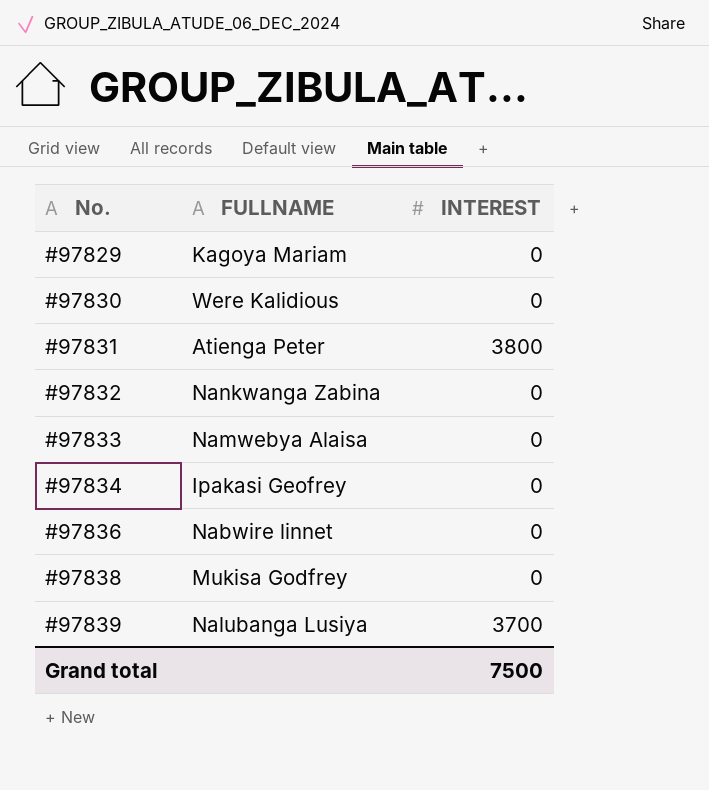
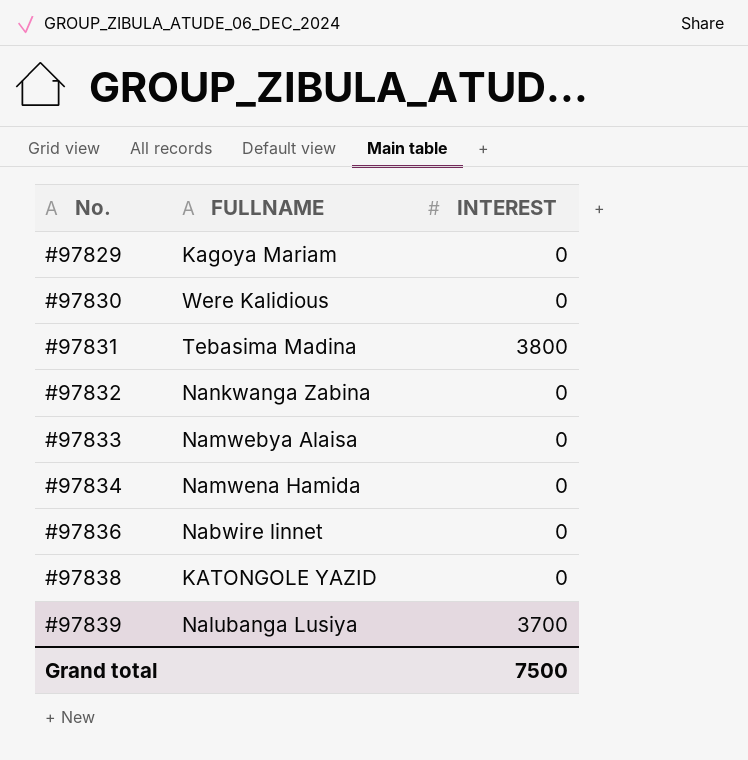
#97831 | FULLNAME: Atienga Peter -> Tebasima Madina
#97834 | FULLNAME: Ipakasi Geofrey -> Namwena Hamida
#97838 | FULLNAME: Mukisa Godfrey -> KATONGOLE YAZID

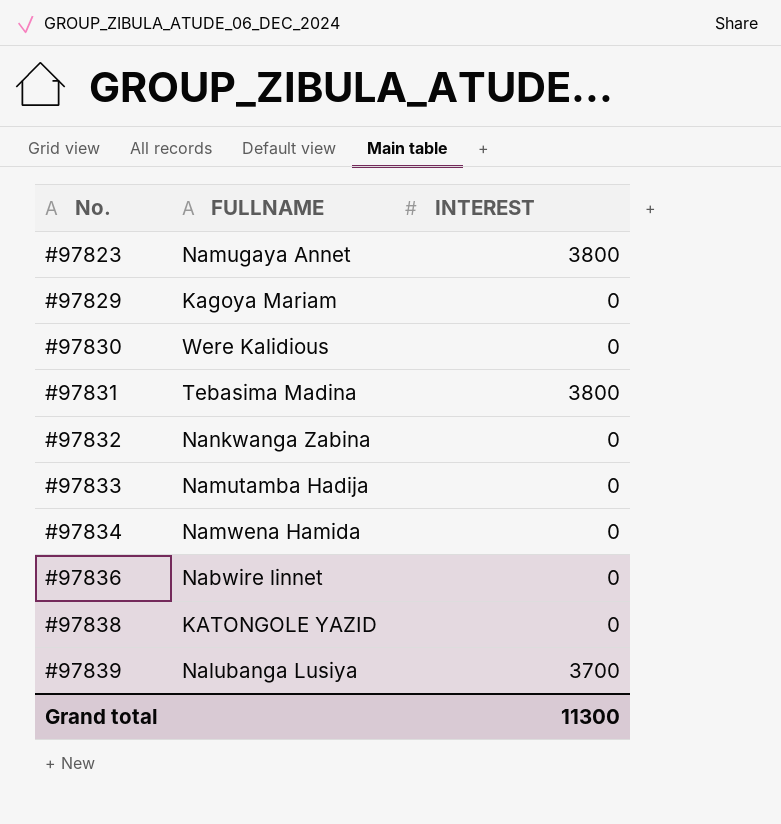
row #97823: none -> Namugaya Annet | 3800
#97833 | FULLNAME: Namwebya Alaisa -> Namutamba Hadija
Grand total | INTEREST: 7500 -> 11300

